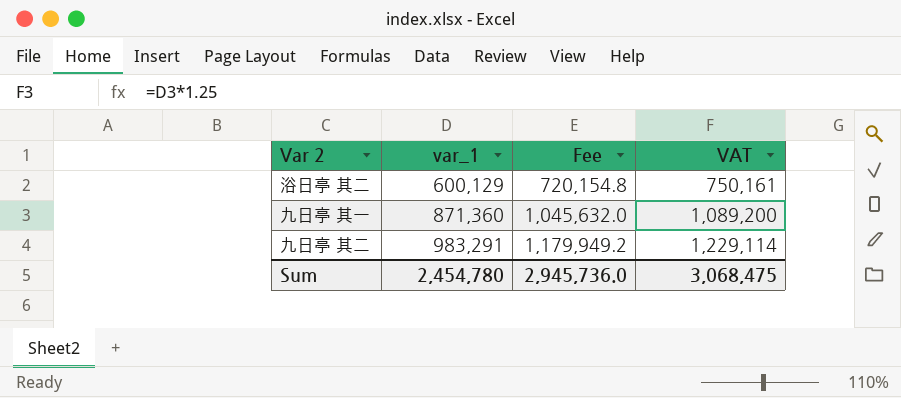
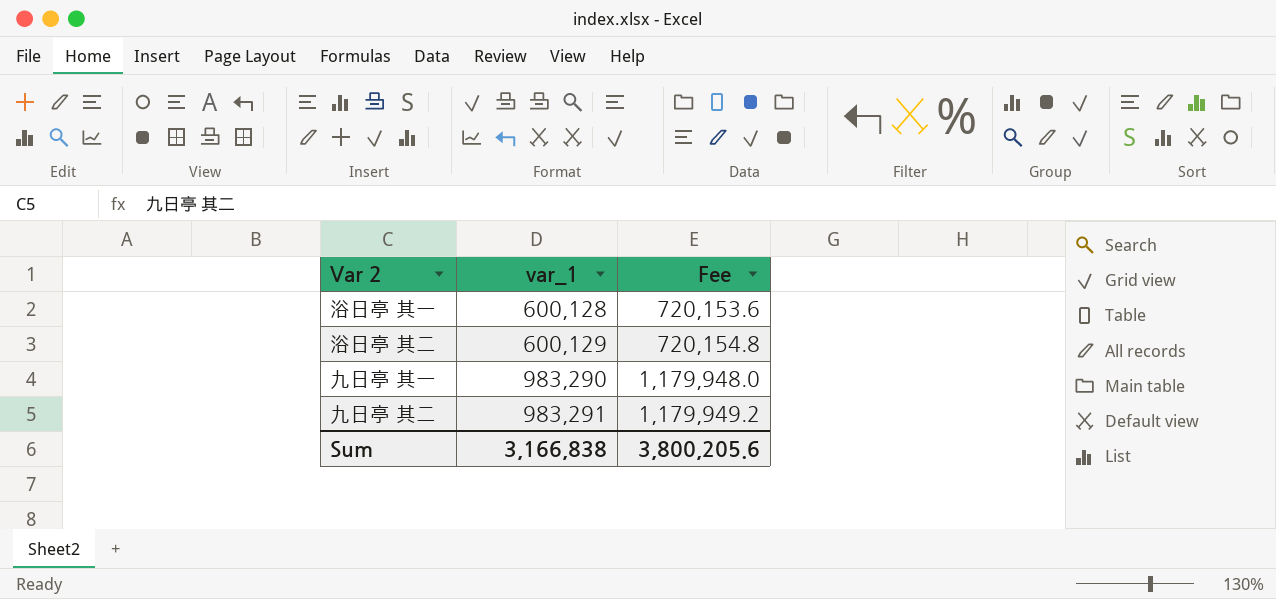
column VAT | formula: [var_1] * 1.25 -> none
row 浴日亭 其一: none -> 600,128 | 720,153.6
九日亭 其一 | var_1: 871,360 -> 983,290
九日亭 其一 | Fee: 1,045,632.0 -> 1,179,948.0
Sum | var_1: 2,454,780 -> 3,166,838
Sum | Fee: 2,945,736.0 -> 3,800,205.6

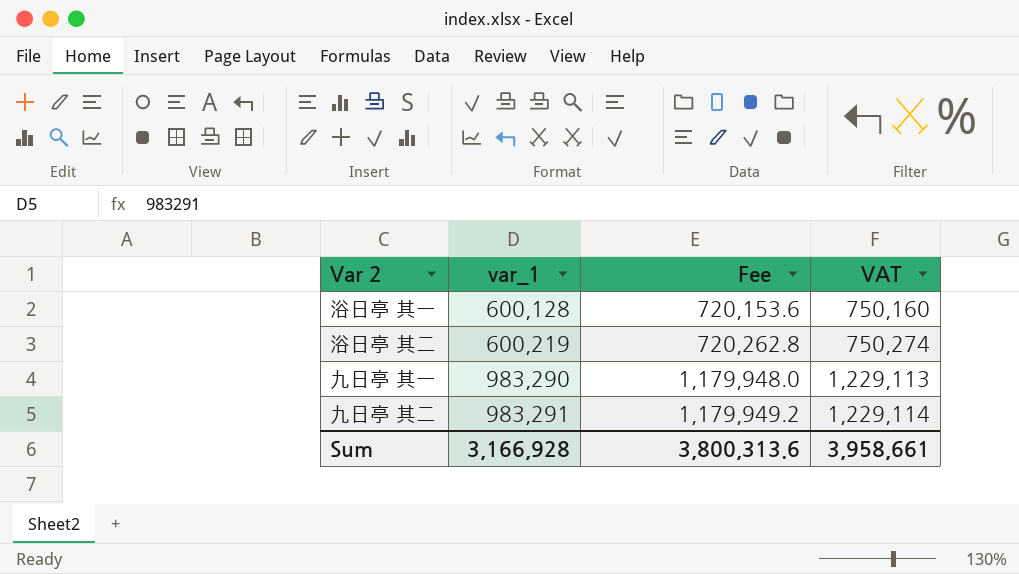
column VAT | formula: none -> [var_1] * 1.25
浴日亭 其二 | var_1: 600,129 -> 600,219
浴日亭 其二 | Fee: 720,154.8 -> 720,262.8
Sum | var_1: 3,166,838 -> 3,166,928
Sum | Fee: 3,800,205.6 -> 3,800,313.6

